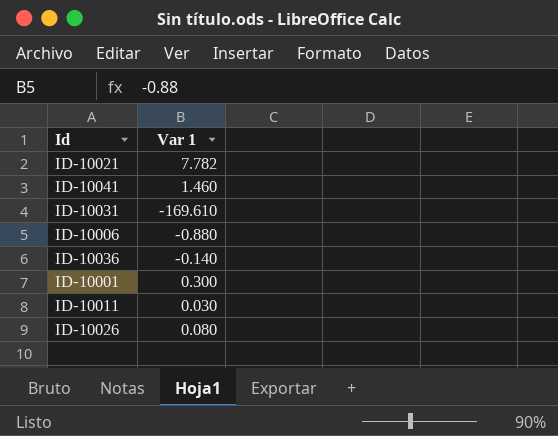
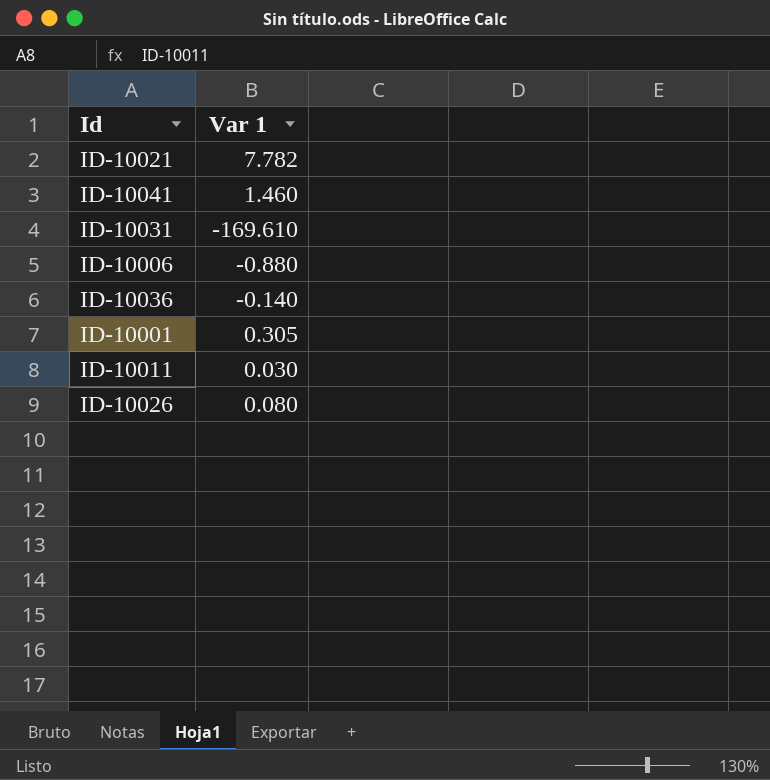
ID-10001 | Var 1: 0.300 -> 0.305

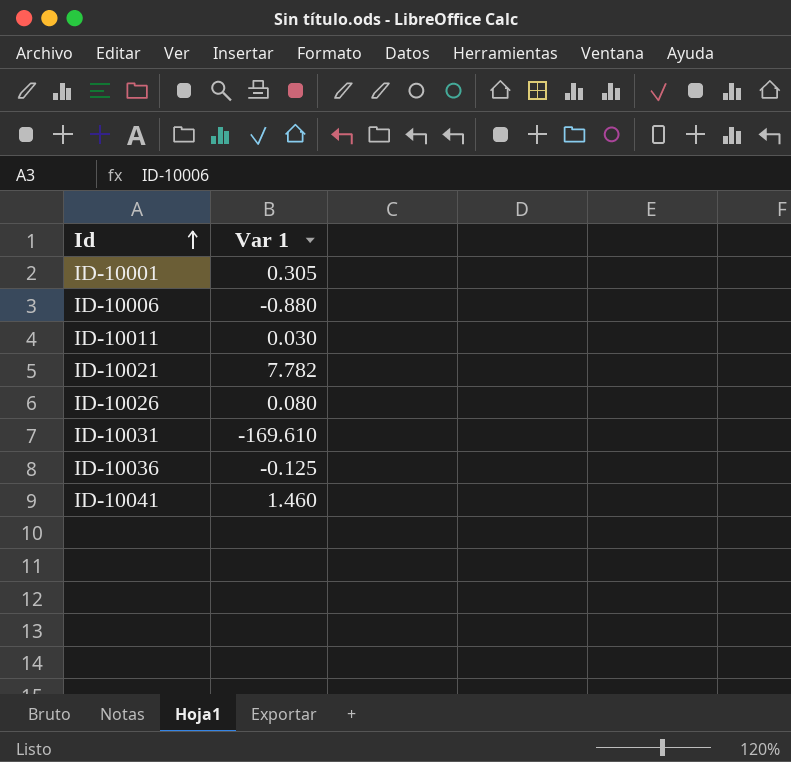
row order: none -> Id ascending
ID-10036 | Var 1: -0.140 -> -0.125

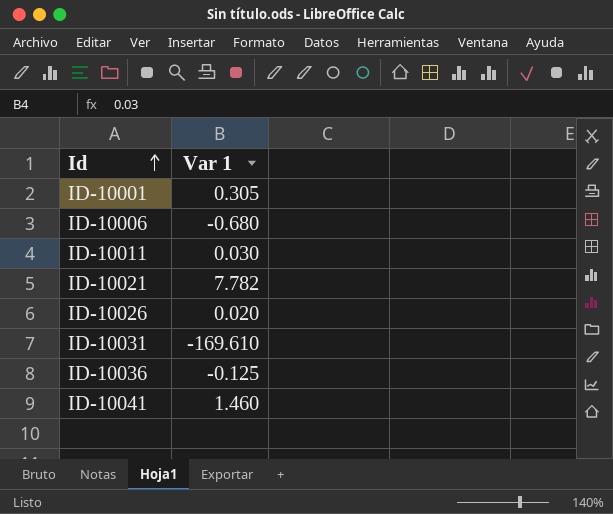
ID-10006 | Var 1: -0.880 -> -0.680
ID-10026 | Var 1: 0.080 -> 0.020

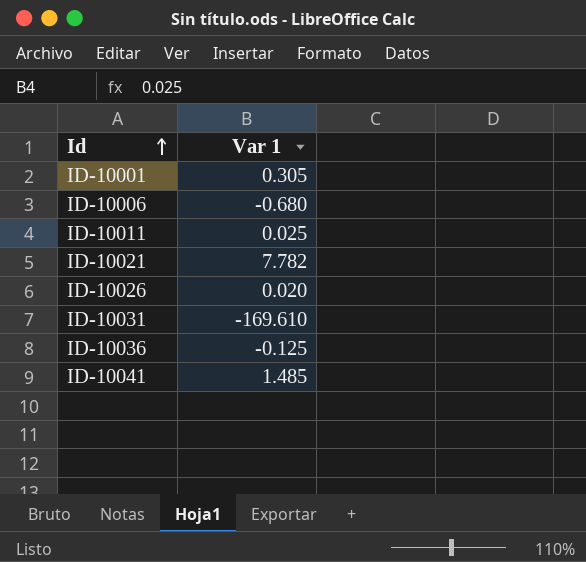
ID-10011 | Var 1: 0.030 -> 0.025
ID-10041 | Var 1: 1.460 -> 1.485

